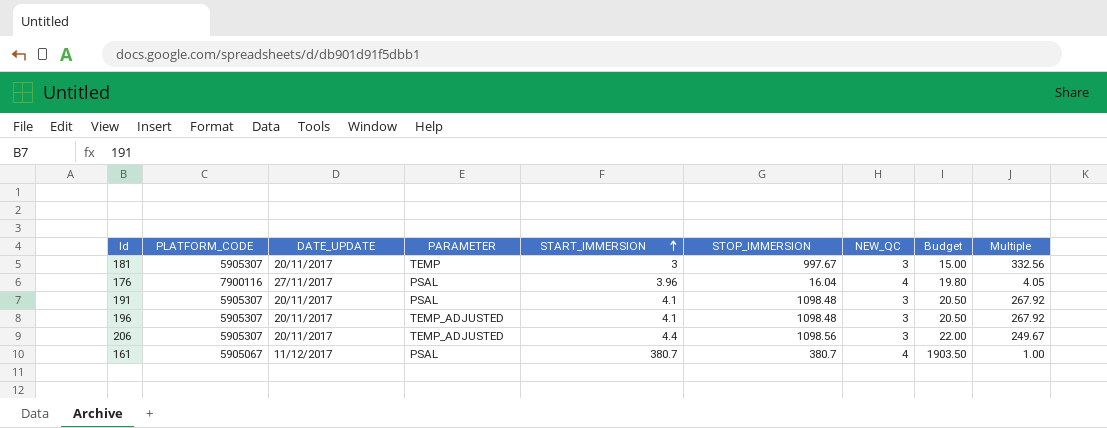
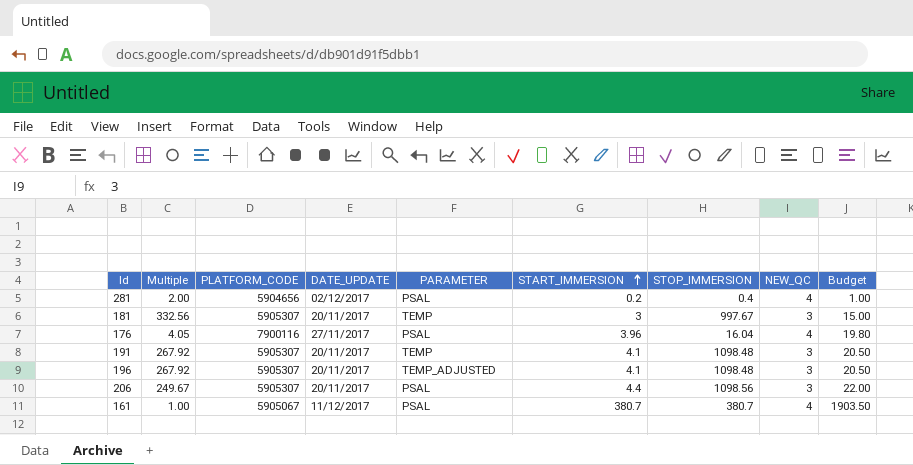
column Multiple | position: 9 -> 2
row 281: none -> 2.00 | 5904656 | 02/12/2017 | PSAL | 0.2 | 0.4 | 4 | 1.00
191 | PARAMETER: PSAL -> TEMP
206 | PARAMETER: TEMP_ADJUSTED -> PSAL

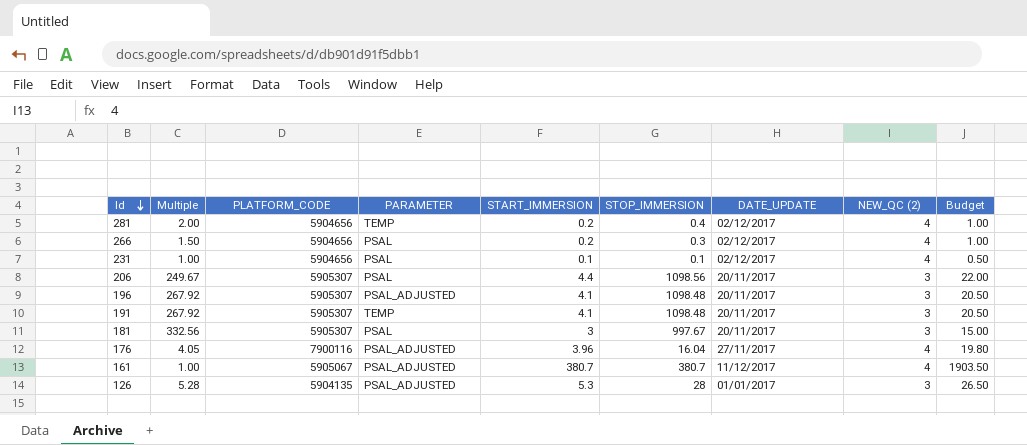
row order: START_IMMERSION ascending -> Id descending
column DATE_UPDATE | position: 4 -> 7
column name: NEW_QC -> NEW_QC (2)
281 | PARAMETER: PSAL -> TEMP
row 266: none -> 1.50 | 5904656 | PSAL | 0.2 | 0.3 | 02/12/2017 | 4 | 1.00
row 231: none -> 1.00 | 5904656 | PSAL | 0.1 | 0.1 | 02/12/2017 | 4 | 0.50
196 | PARAMETER: TEMP_ADJUSTED -> PSAL_ADJUSTED
181 | PARAMETER: TEMP -> PSAL
176 | PARAMETER: PSAL -> PSAL_ADJUSTED
161 | PARAMETER: PSAL -> PSAL_ADJUSTED
row 126: none -> 5.28 | 5904135 | PSAL_ADJUSTED | 5.3 | 28 | 01/01/2017 | 3 | 26.50

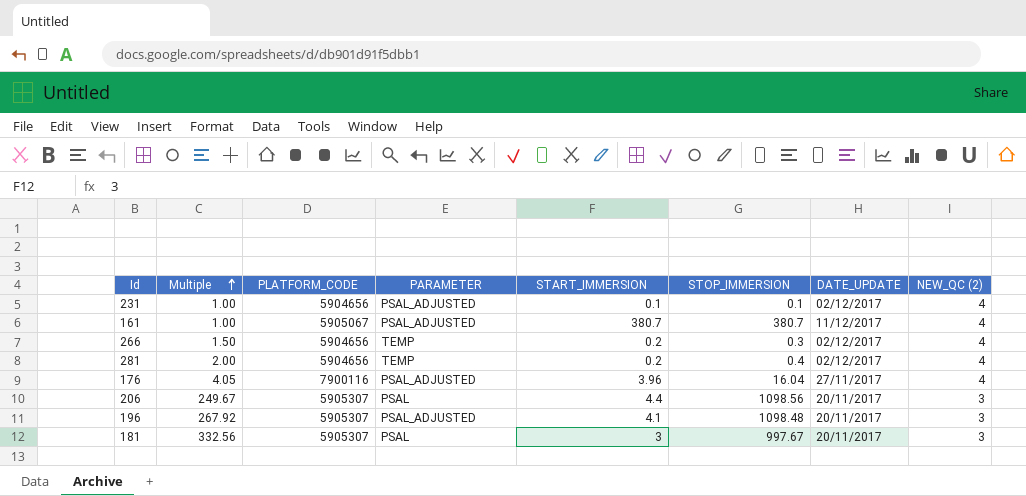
row order: Id descending -> Multiple ascending
column Budget | formula: [START_IMMERSION] * 5 -> none
row 191: 267.92 | 5905307 | TEMP | 4.1 | 1098.48 | 20/11/2017 | 3 | 20.50 -> none
row 126: 5.28 | 5904135 | PSAL_ADJUSTED | 5.3 | 28 | 01/01/2017 | 3 | 26.50 -> none
231 | PARAMETER: PSAL -> PSAL_ADJUSTED
266 | PARAMETER: PSAL -> TEMP

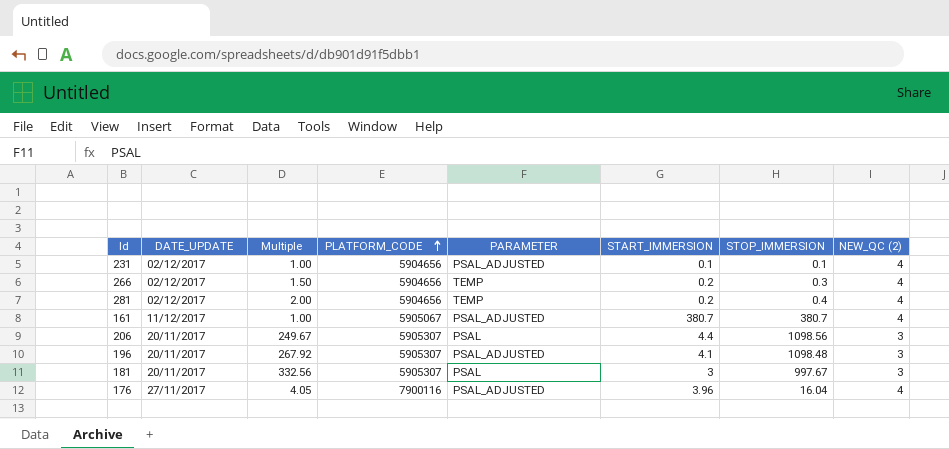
row order: Multiple ascending -> PLATFORM_CODE ascending
column DATE_UPDATE | position: 7 -> 2

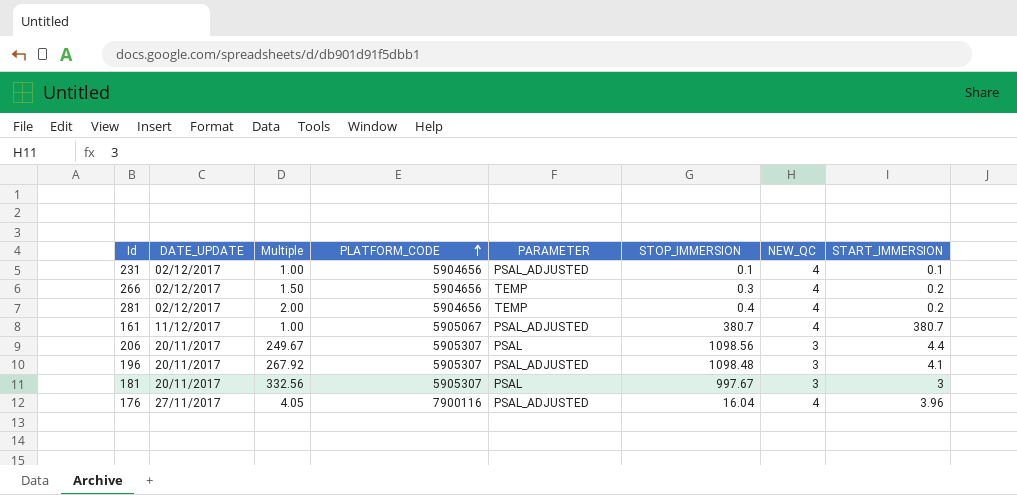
column name: NEW_QC (2) -> NEW_QC
column START_IMMERSION | position: 6 -> 8

